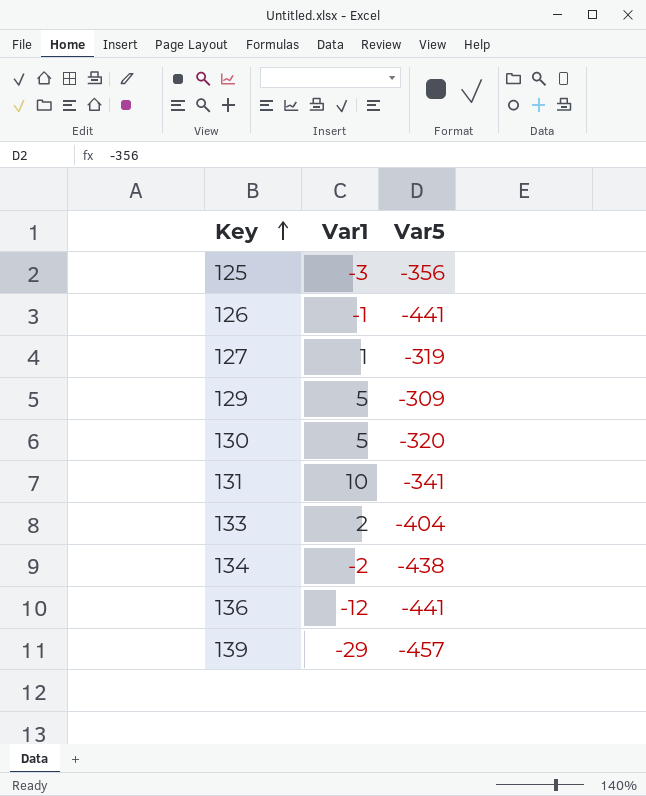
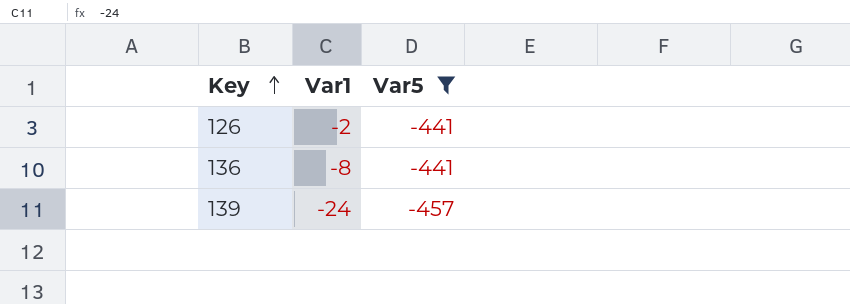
filter: none -> Var5 <= -441
126 | Var1: -1 -> -2
136 | Var1: -12 -> -8
139 | Var1: -29 -> -24

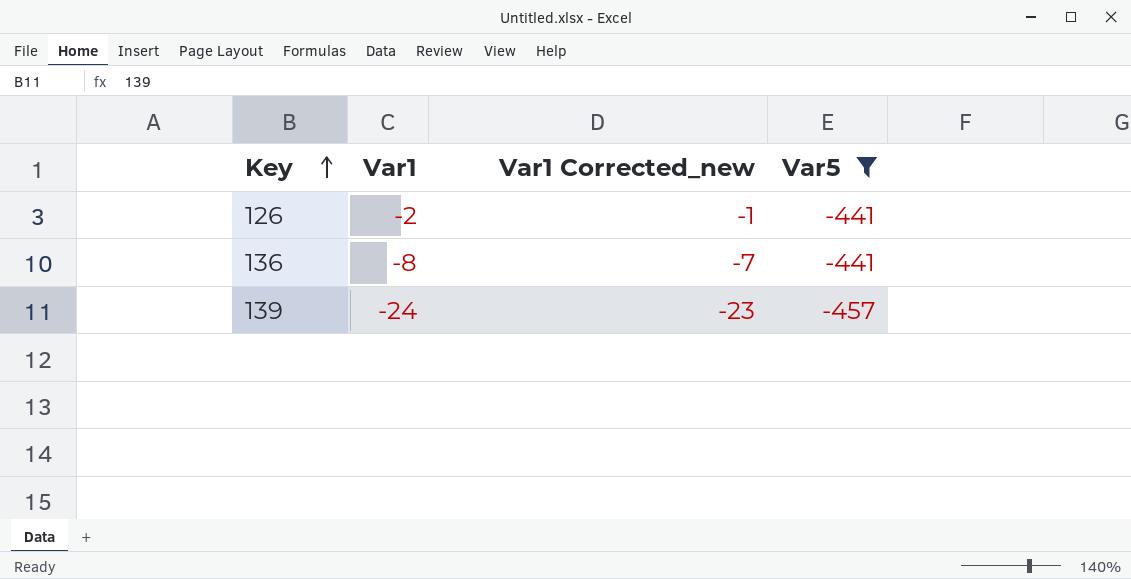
column Var1 Corrected_new | formula: none -> [Var1] + 1

